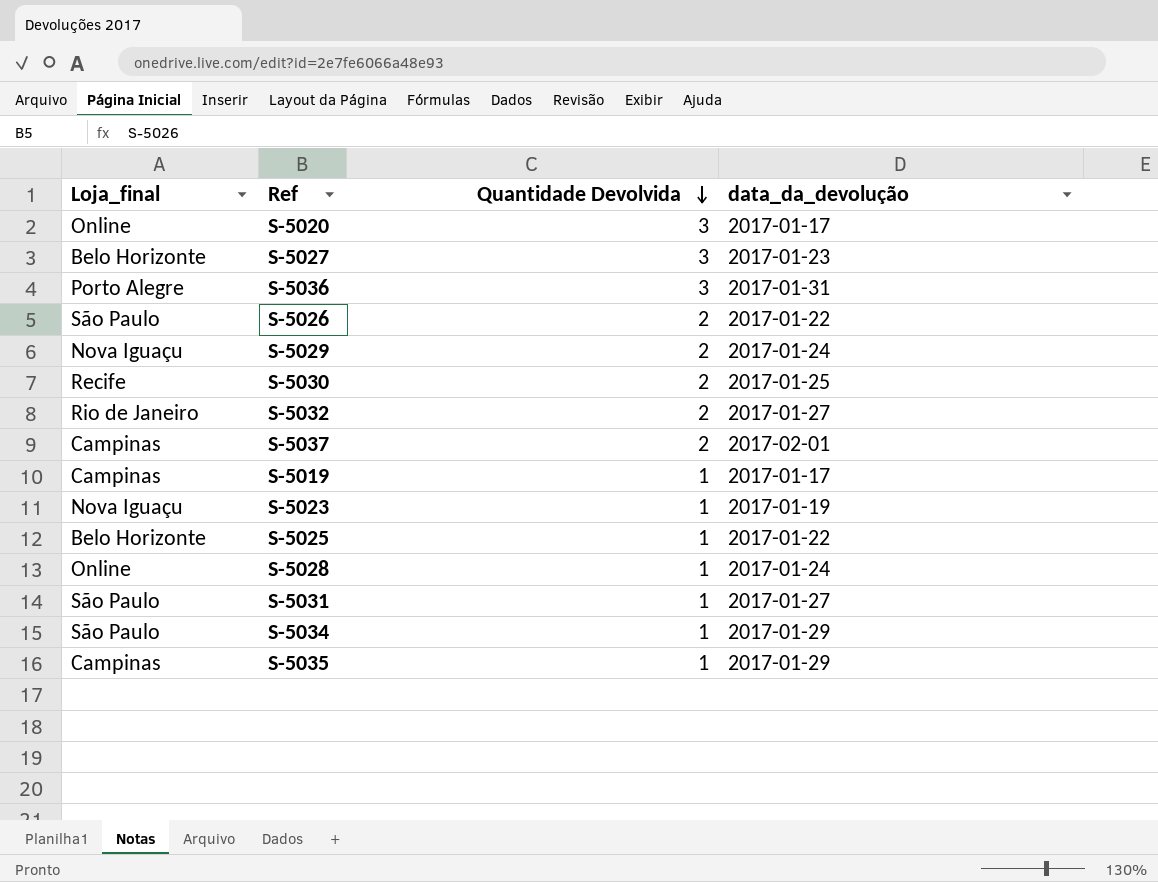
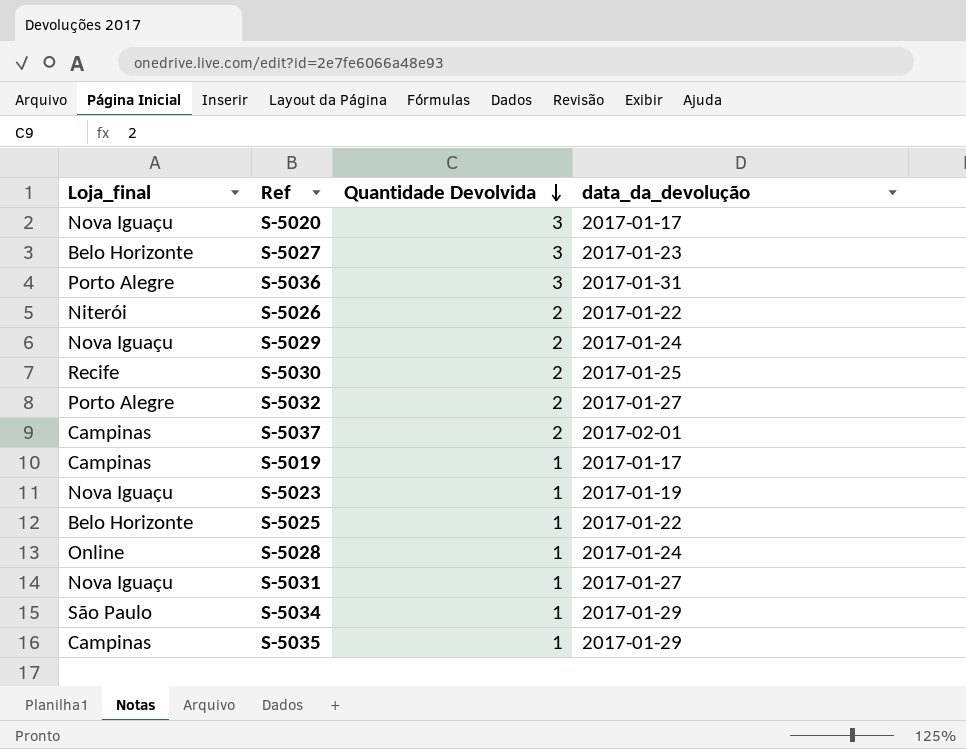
S-5020 | Loja_final: Online -> Nova Iguaçu
S-5026 | Loja_final: São Paulo -> Niterói
S-5032 | Loja_final: Rio de Janeiro -> Porto Alegre
S-5031 | Loja_final: São Paulo -> Nova Iguaçu

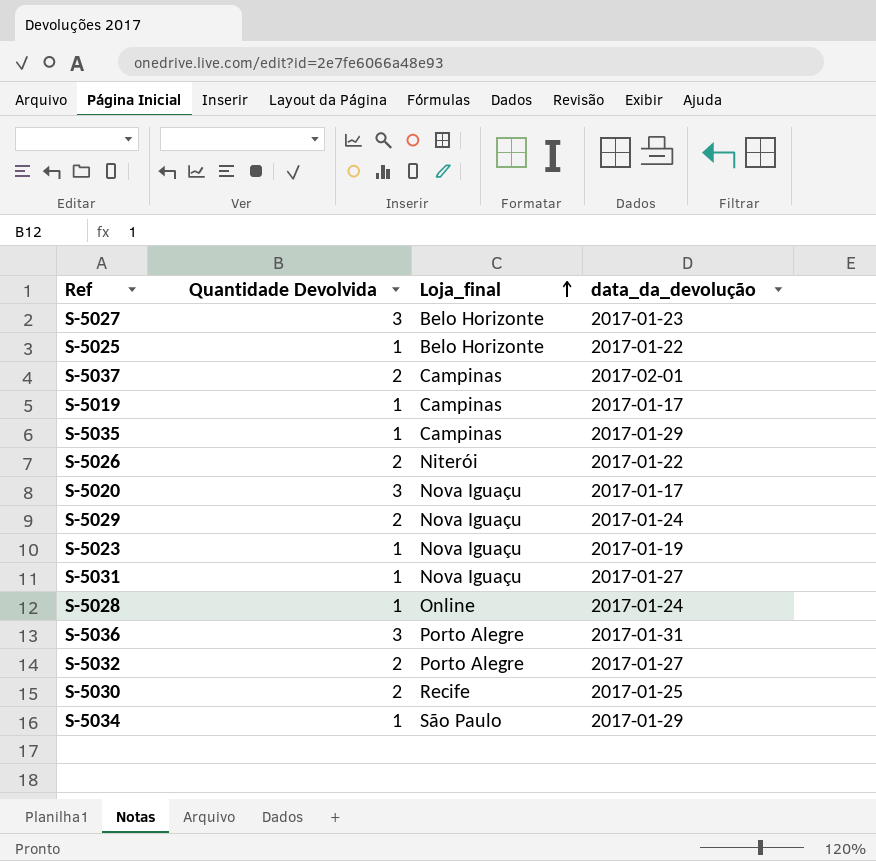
row order: Quantidade Devolvida descending -> Loja_final ascending
column Loja_final | position: 1 -> 3

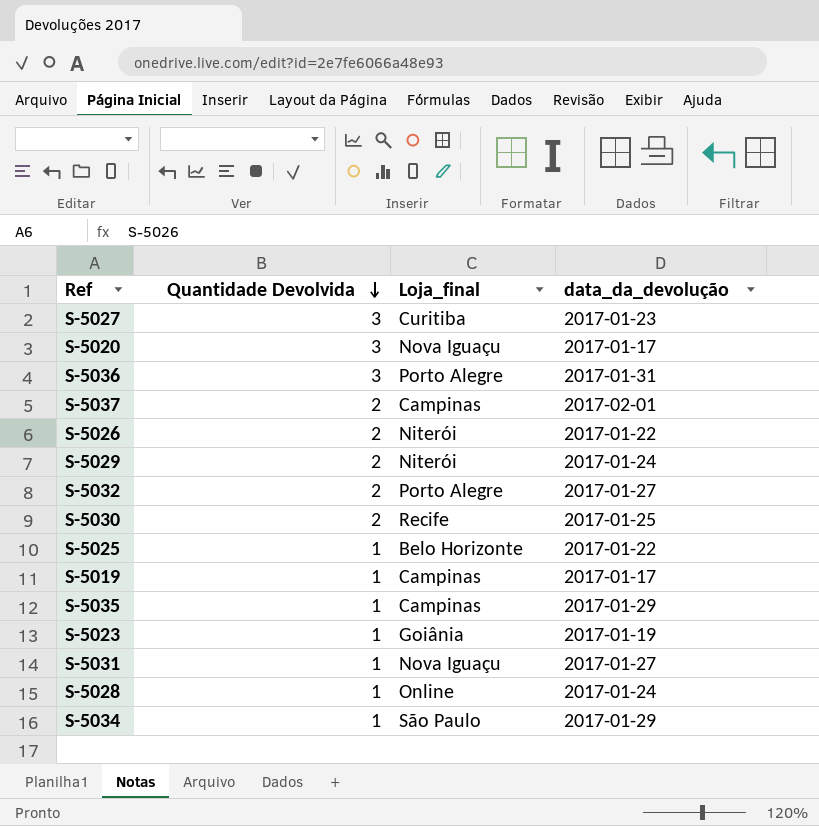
row order: Loja_final ascending -> Quantidade Devolvida descending
S-5027 | Loja_final: Belo Horizonte -> Curitiba
S-5029 | Loja_final: Nova Iguaçu -> Niterói
S-5023 | Loja_final: Nova Iguaçu -> Goiânia

